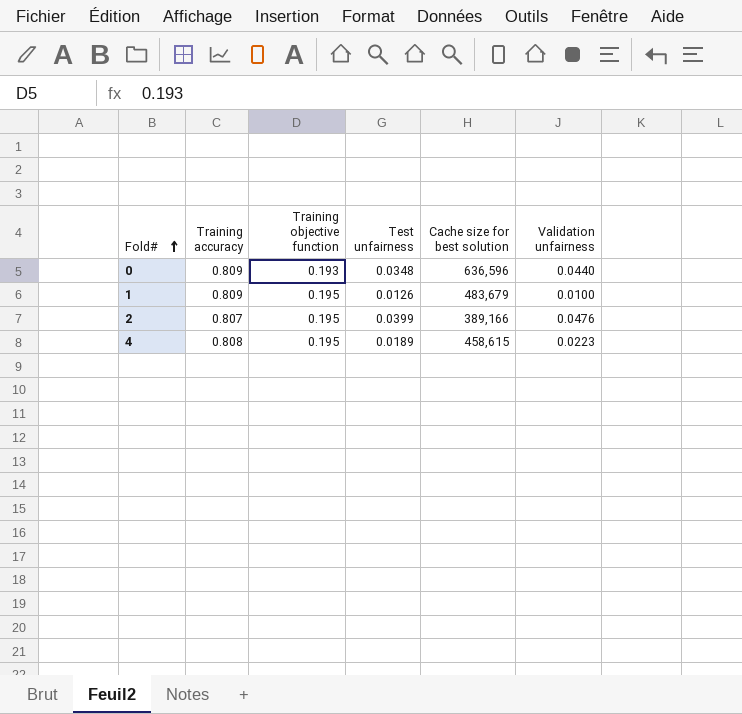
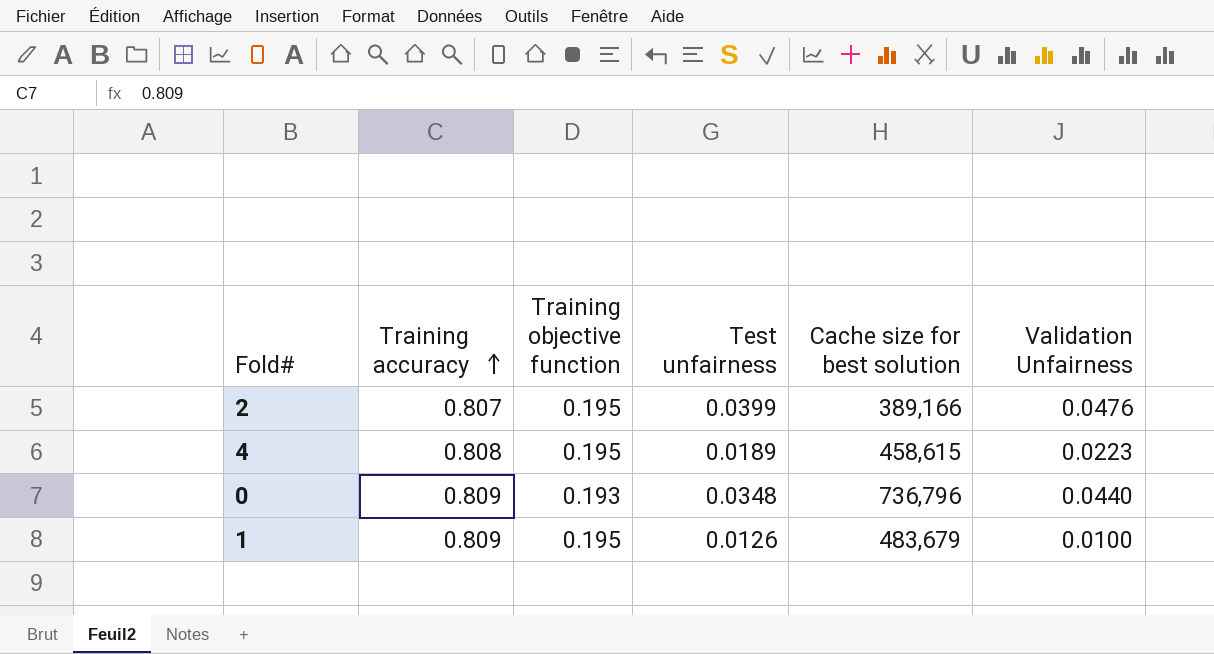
row order: Fold# ascending -> Training accuracy ascending
column name: Validation unfairness -> Validation Unfairness
0 | Cache size for best solution: 636,596 -> 736,796

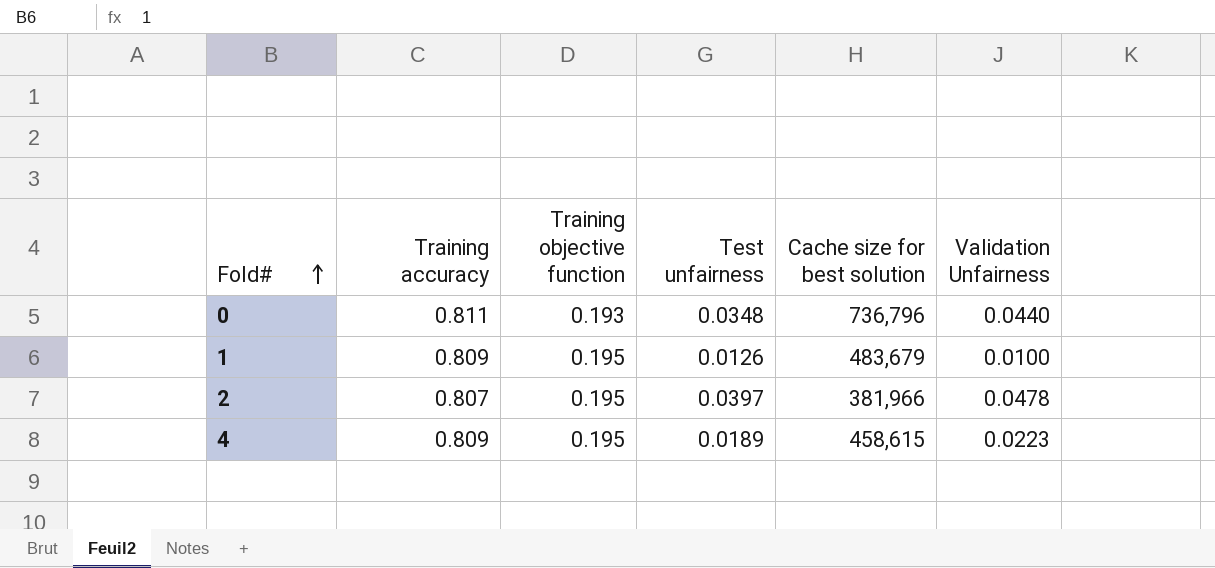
row order: Training accuracy ascending -> Fold# ascending
0 | Training accuracy: 0.809 -> 0.811
2 | Test unfairness: 0.0399 -> 0.0397
2 | Cache size for best solution: 389,166 -> 381,966
2 | Validation Unfairness: 0.0476 -> 0.0478
4 | Training accuracy: 0.808 -> 0.809

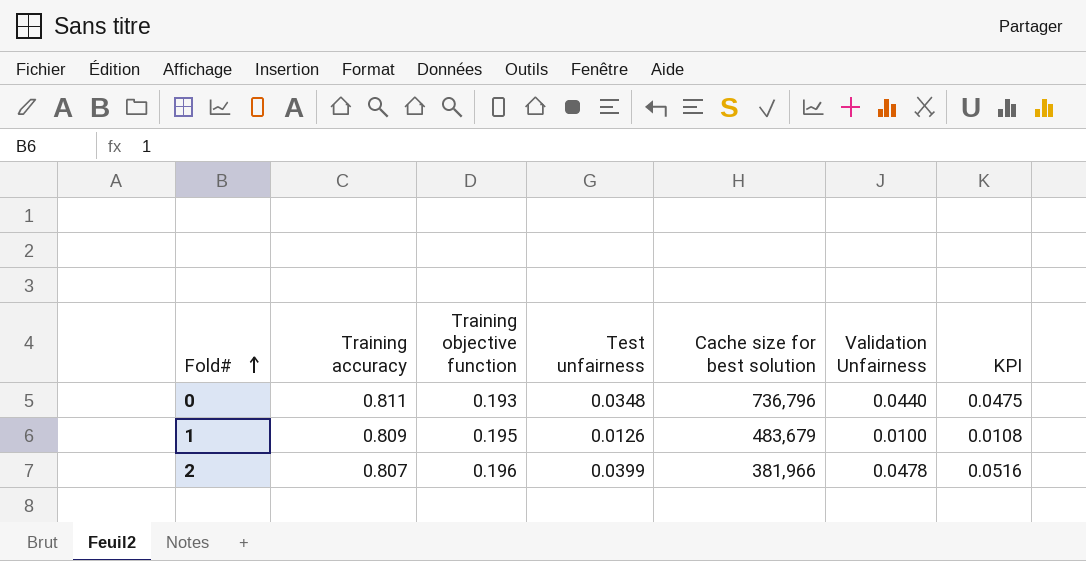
column KPI | formula: none -> [Validation Unfairness] * 1.08
row 4: 0.809 | 0.195 | 0.0189 | 458,615 | 0.0223 -> none
2 | Training objective function: 0.195 -> 0.196
2 | Test unfairness: 0.0397 -> 0.0399

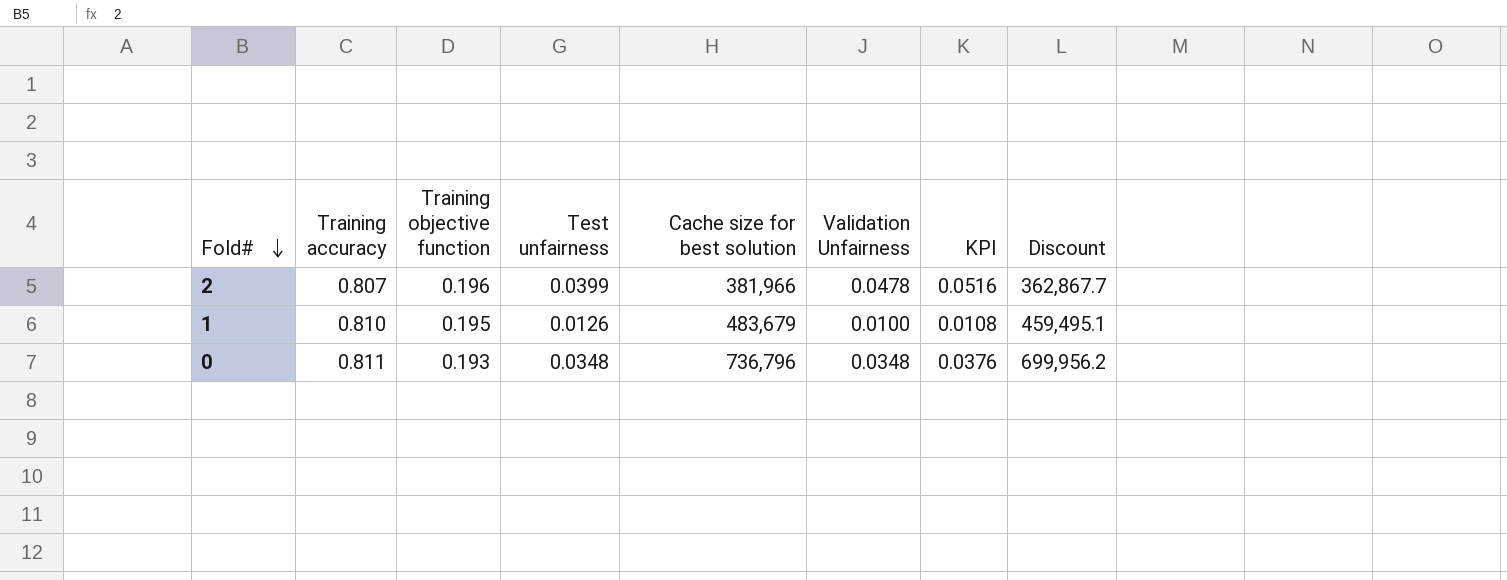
row order: Fold# ascending -> Fold# descending
column Discount | formula: none -> [Cache size for best solution] * 0.95
1 | Training accuracy: 0.809 -> 0.810
0 | Validation Unfairness: 0.0440 -> 0.0348
0 | KPI: 0.0475 -> 0.0376

